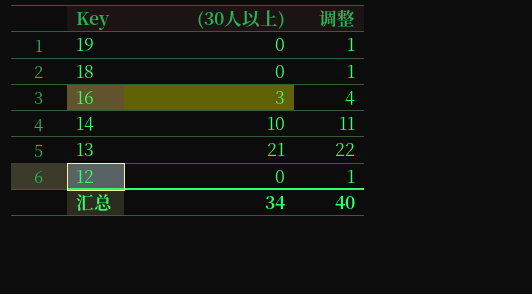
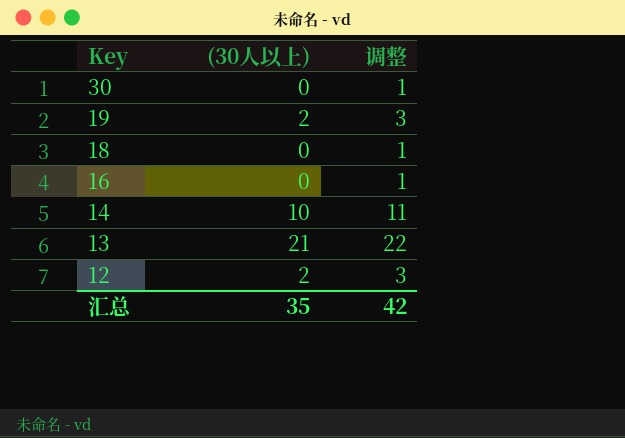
row 30: none -> 0 | 1
19 | (30人以上): 0 -> 2
19 | 调整: 1 -> 3
16 | (30人以上): 3 -> 0
16 | 调整: 4 -> 1
12 | (30人以上): 0 -> 2
12 | 调整: 1 -> 3
汇总 | (30人以上): 34 -> 35
汇总 | 调整: 40 -> 42

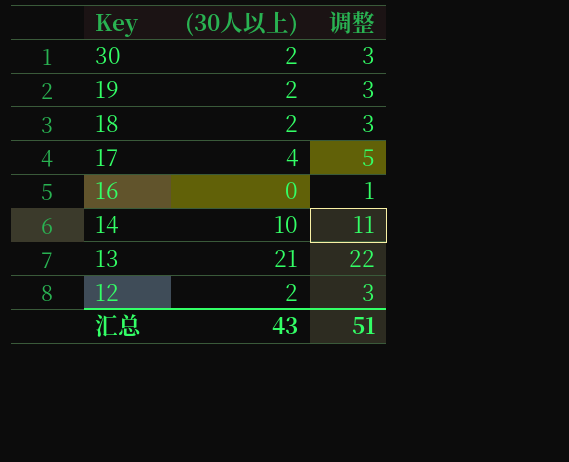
30 | (30人以上): 0 -> 2
30 | 调整: 1 -> 3
18 | (30人以上): 0 -> 2
18 | 调整: 1 -> 3
row 17: none -> 4 | 5
汇总 | (30人以上): 35 -> 43
汇总 | 调整: 42 -> 51

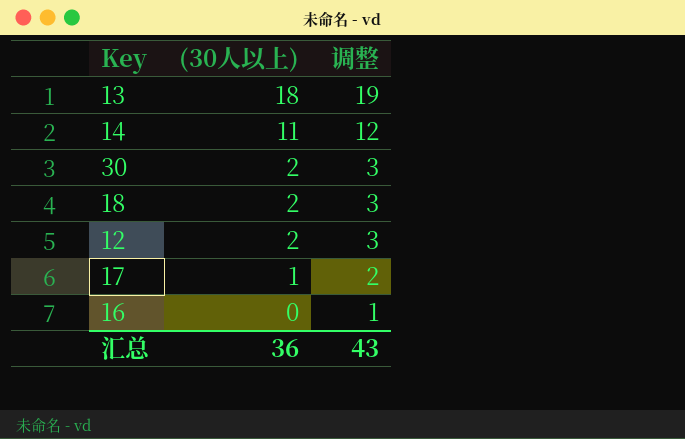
row order: Key descending -> (30人以上) descending
row 19: 2 | 3 -> none
13 | (30人以上): 21 -> 18
13 | 调整: 22 -> 19
14 | (30人以上): 10 -> 11
14 | 调整: 11 -> 12
17 | (30人以上): 4 -> 1
17 | 调整: 5 -> 2
汇总 | (30人以上): 43 -> 36
汇总 | 调整: 51 -> 43

